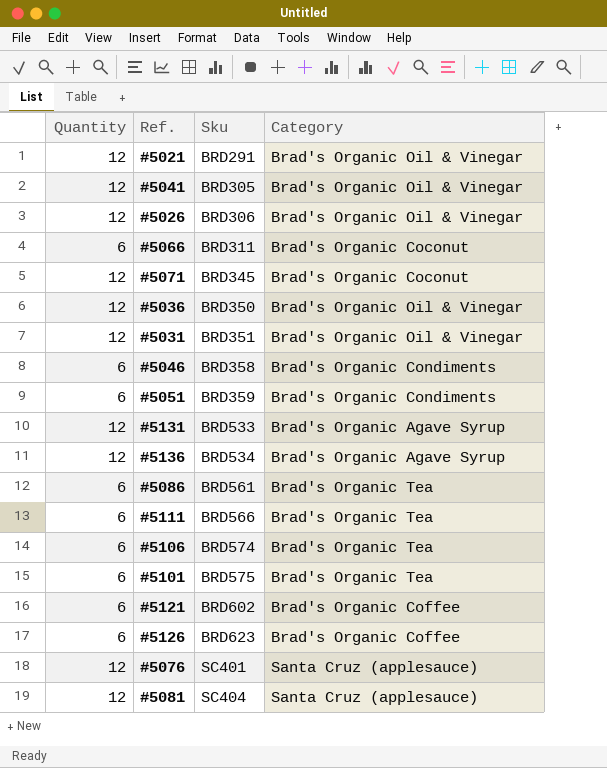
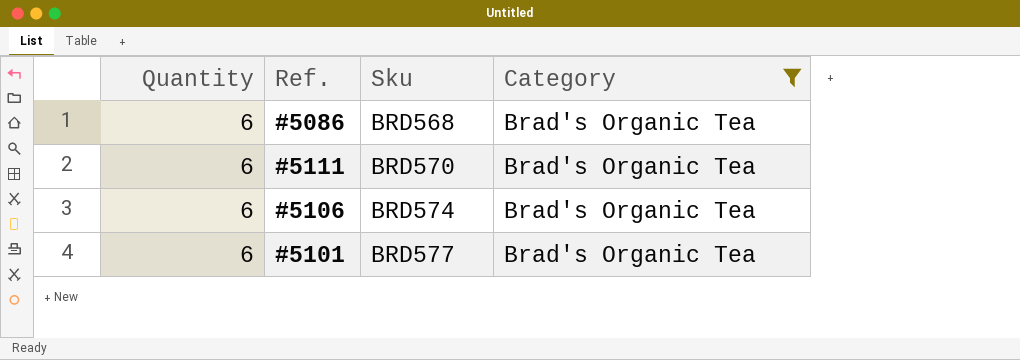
filter: none -> Category = Brad's Organic Tea
#5086 | Sku: BRD561 -> BRD568
#5111 | Sku: BRD566 -> BRD570
#5101 | Sku: BRD575 -> BRD577

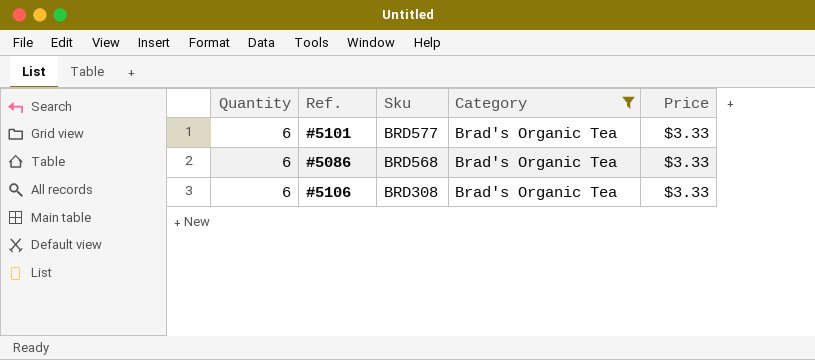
row order: Sku ascending -> Sku descending
column Price | position: none -> 5
row #5111: 6 | BRD570 | Brad's Organic Tea -> none
#5106 | Sku: BRD574 -> BRD308

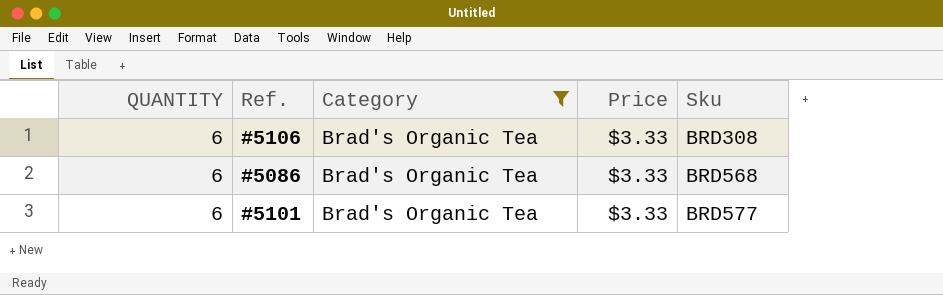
row order: Sku descending -> Sku ascending
column name: Quantity -> QUANTITY
column Sku | position: 3 -> 5

